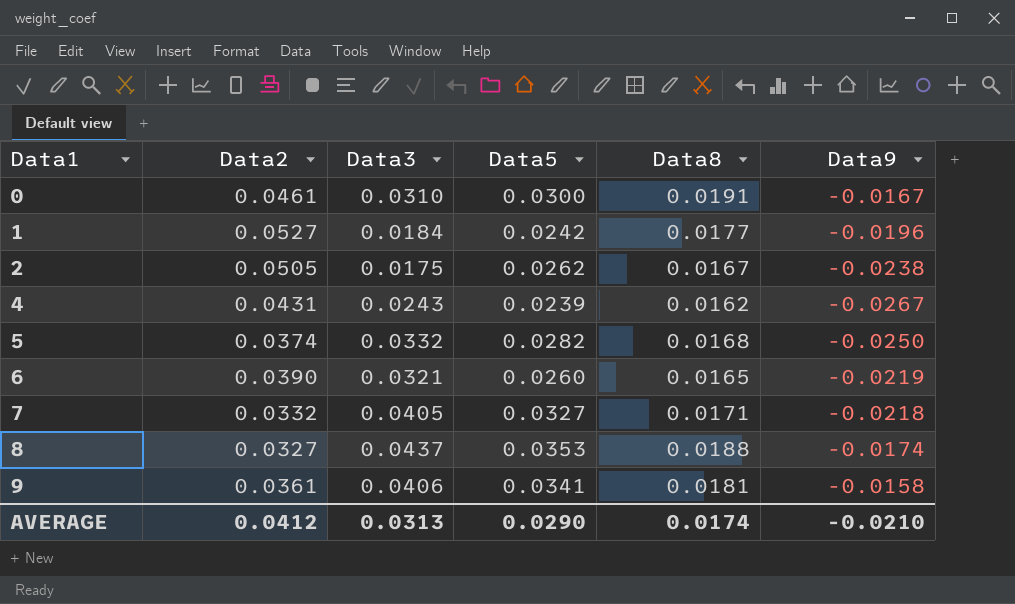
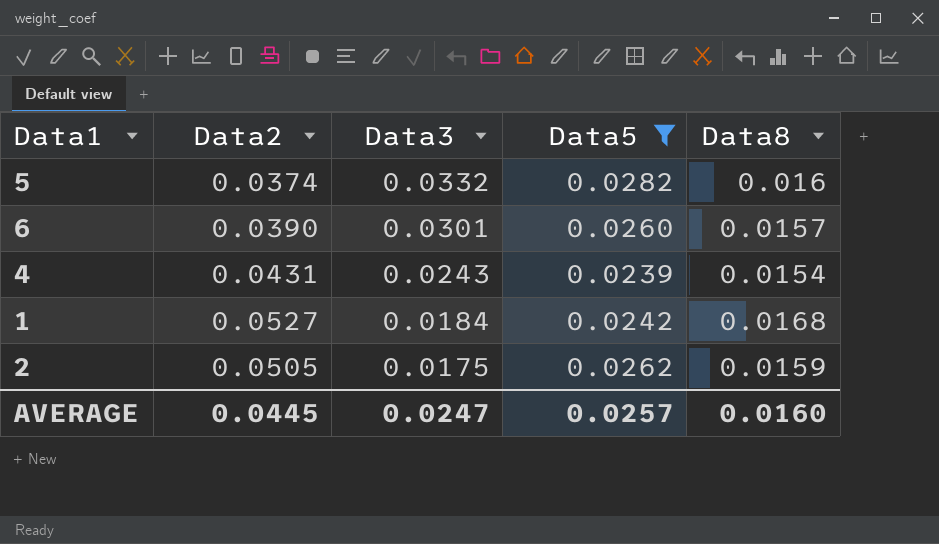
filter: none -> Data5 <= 0.0282
row order: Data1 ascending -> Data3 descending
column Data9 | position: 6 -> none
5 | Data8: 0.0168 -> 0.016
6 | Data3: 0.0321 -> 0.0301
6 | Data8: 0.0165 -> 0.0157
4 | Data8: 0.0162 -> 0.0154
1 | Data8: 0.0177 -> 0.0168
2 | Data8: 0.0167 -> 0.0159
AVERAGE | Data2: 0.0412 -> 0.0445
AVERAGE | Data3: 0.0313 -> 0.0247
AVERAGE | Data5: 0.0290 -> 0.0257
AVERAGE | Data8: 0.0174 -> 0.0160

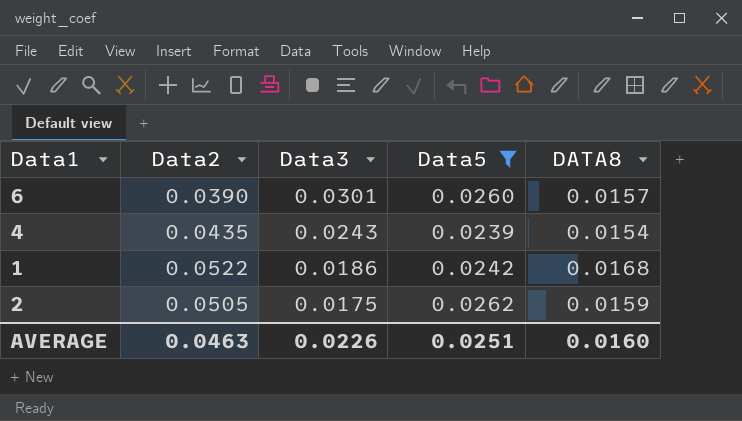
column name: Data8 -> DATA8
row 5: 0.0374 | 0.0332 | 0.0282 | 0.016 -> none
4 | Data2: 0.0431 -> 0.0435
1 | Data2: 0.0527 -> 0.0522
1 | Data3: 0.0184 -> 0.0186
AVERAGE | Data2: 0.0445 -> 0.0463
AVERAGE | Data3: 0.0247 -> 0.0226
AVERAGE | Data5: 0.0257 -> 0.0251

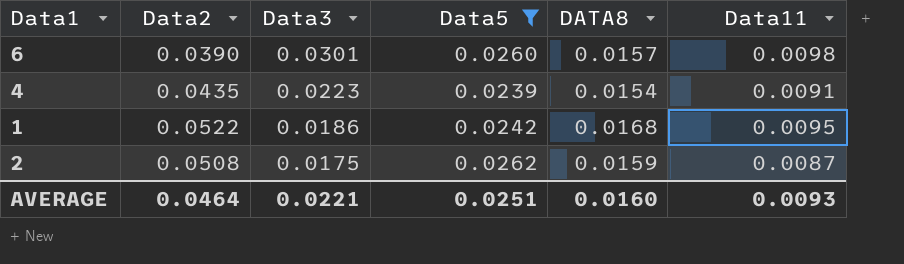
column Data11 | position: none -> 6
4 | Data3: 0.0243 -> 0.0223
2 | Data2: 0.0505 -> 0.0508
AVERAGE | Data2: 0.0463 -> 0.0464
AVERAGE | Data3: 0.0226 -> 0.0221

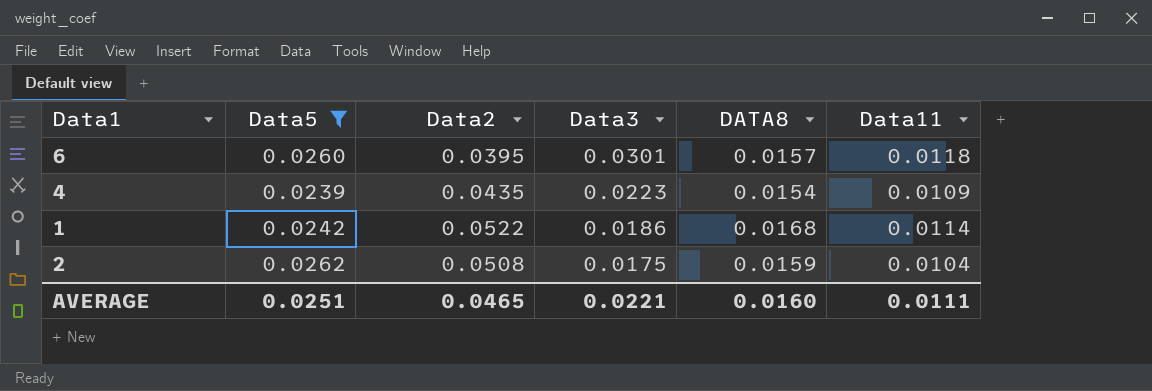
column Data5 | position: 4 -> 2
6 | Data2: 0.0390 -> 0.0395
6 | Data11: 0.0098 -> 0.0118
4 | Data11: 0.0091 -> 0.0109
1 | Data11: 0.0095 -> 0.0114
2 | Data11: 0.0087 -> 0.0104
AVERAGE | Data2: 0.0464 -> 0.0465
AVERAGE | Data11: 0.0093 -> 0.0111

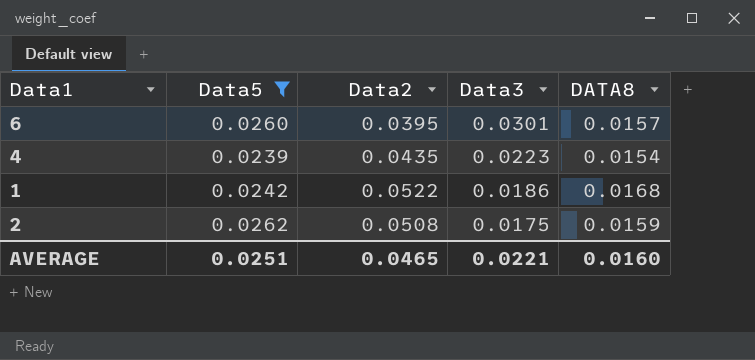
column Data11 | position: 6 -> none

